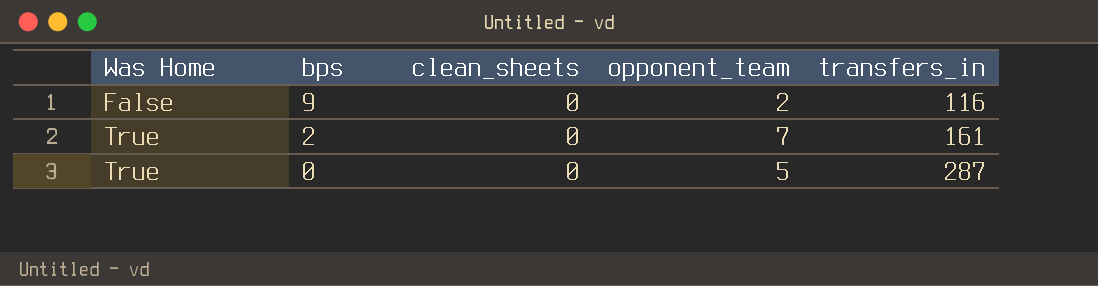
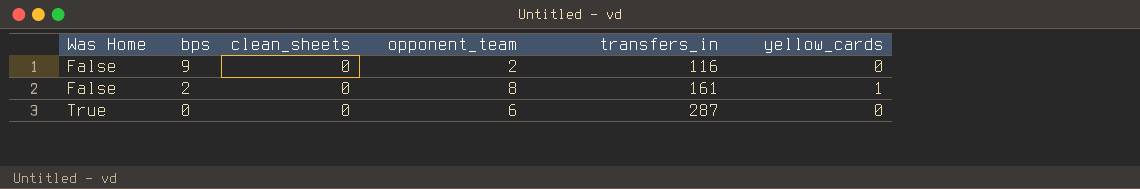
column yellow_cards | position: none -> 6
2 | Was Home: True -> False
2 | opponent_team: 7 -> 8
0 | opponent_team: 5 -> 6

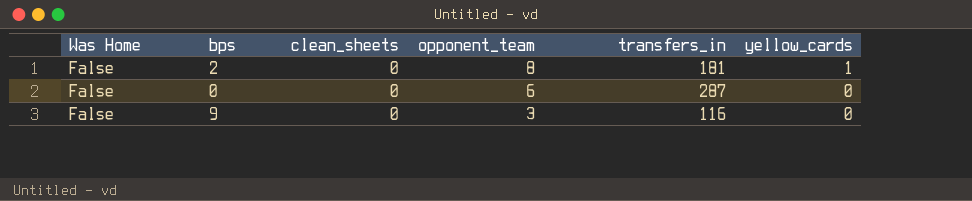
row order: Was Home ascending -> opponent_team descending
2 | transfers_in: 161 -> 181
0 | Was Home: True -> False
9 | opponent_team: 2 -> 3

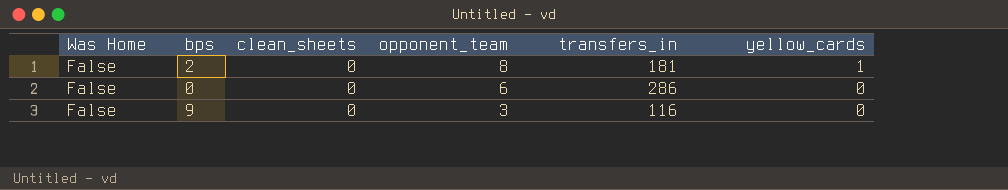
0 | transfers_in: 287 -> 286

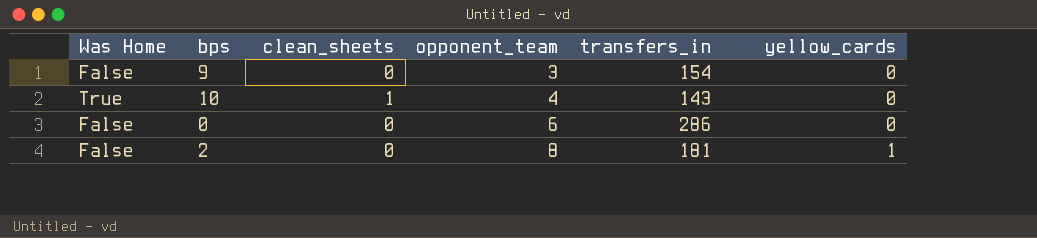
row order: opponent_team descending -> opponent_team ascending
9 | transfers_in: 116 -> 154
row 10: none -> True | 1 | 4 | 143 | 0

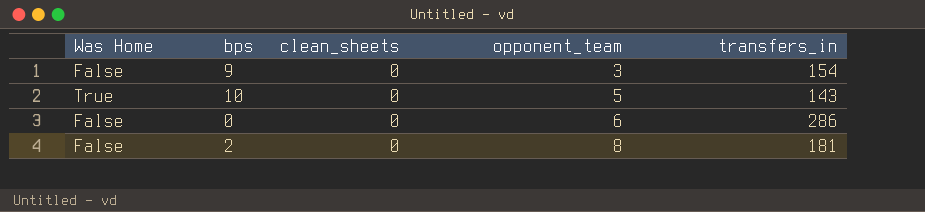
column yellow_cards | position: 6 -> none
10 | clean_sheets: 1 -> 0
10 | opponent_team: 4 -> 5

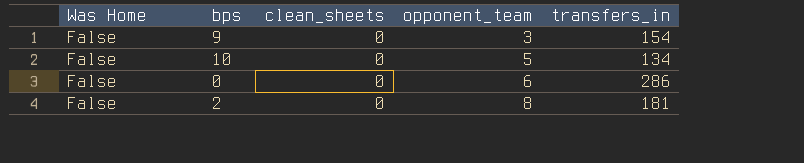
10 | Was Home: True -> False
10 | transfers_in: 143 -> 134

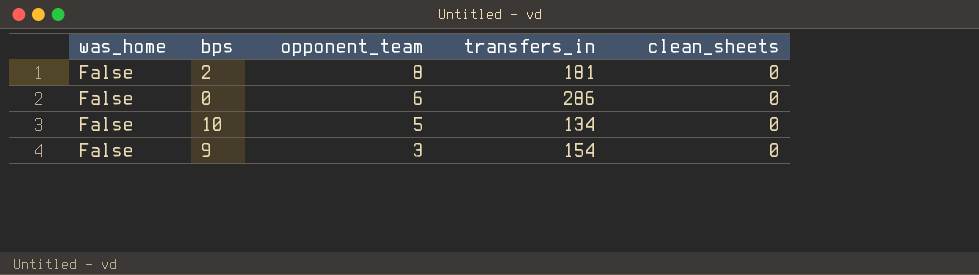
row order: opponent_team ascending -> opponent_team descending
column name: Was Home -> was_home
column clean_sheets | position: 3 -> 5

